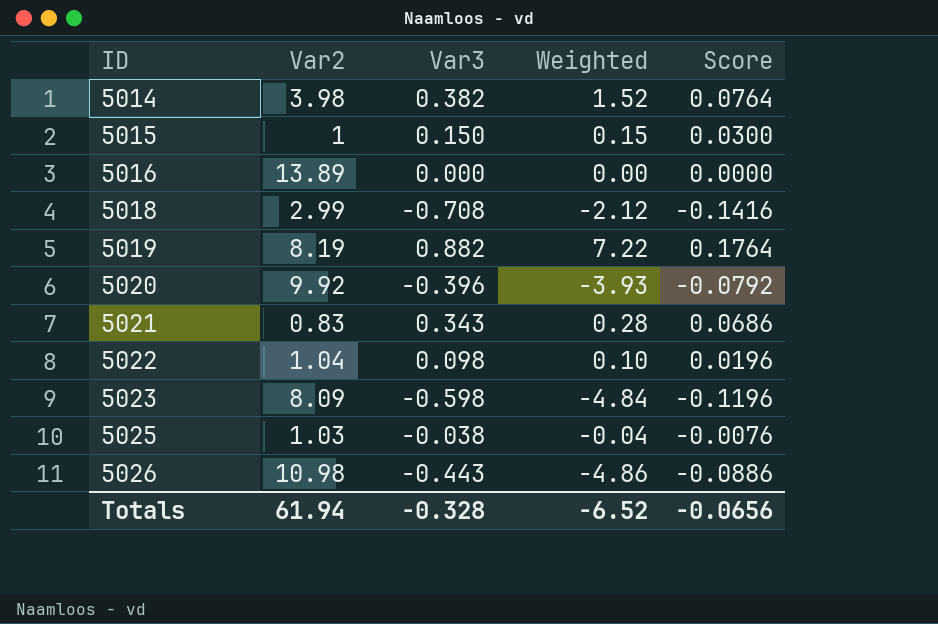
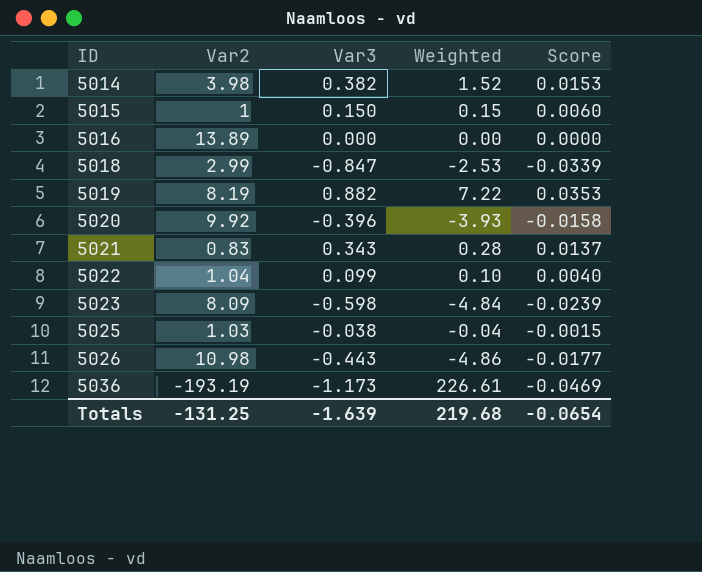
column Score | formula: [Var3] * 0.2 -> [Var3] * 0.04
5018 | Var3: -0.708 -> -0.847
5018 | Weighted: -2.12 -> -2.53
5022 | Var3: 0.098 -> 0.099
row 5036: none -> -193.19 | -1.173 | 226.61 | -0.0469
Totals | Var2: 61.94 -> -131.25
Totals | Var3: -0.328 -> -1.639
Totals | Weighted: -6.52 -> 219.68
Totals | Score: -0.0656 -> -0.0654

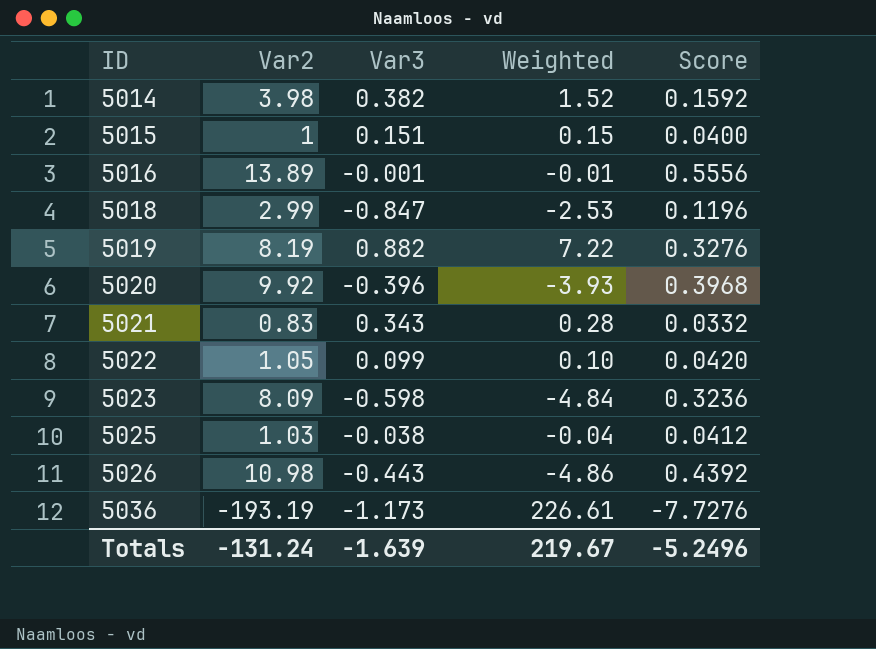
column Score | formula: [Var3] * 0.04 -> [Var2] * 0.04
5015 | Var3: 0.150 -> 0.151
5016 | Var3: 0.000 -> -0.001
5016 | Weighted: 0.00 -> -0.01
5022 | Var2: 1.04 -> 1.05
Totals | Var2: -131.25 -> -131.24
Totals | Weighted: 219.68 -> 219.67
Totals | Score: -0.0654 -> -5.2496

